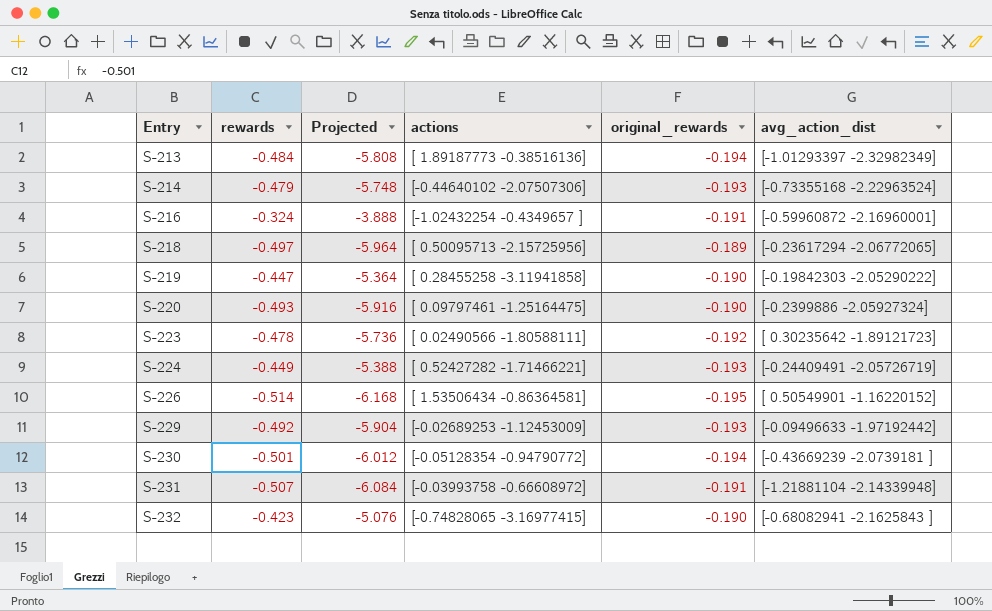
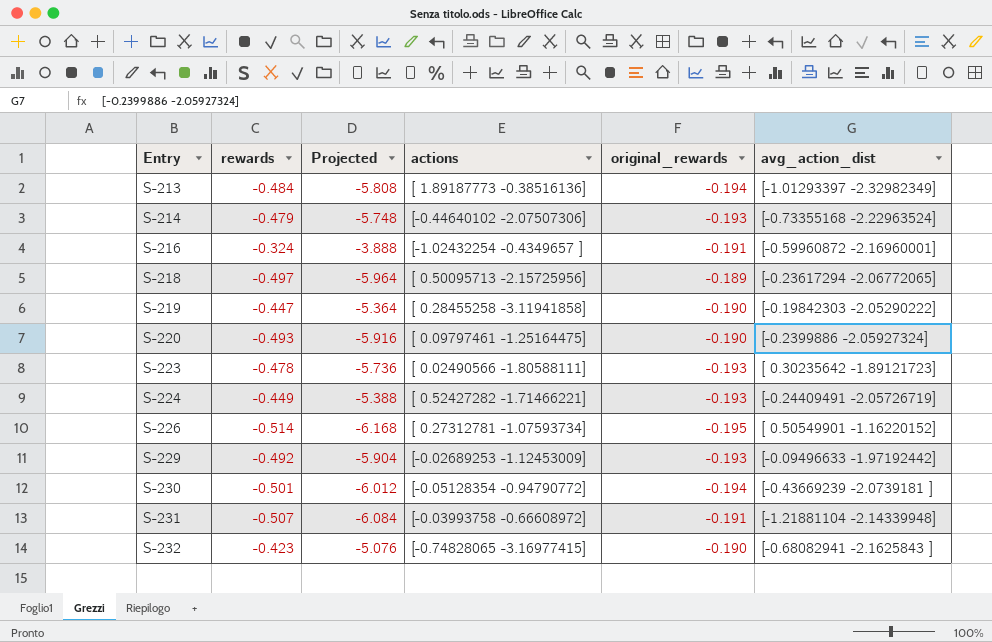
S-223 | original_rewards: -0.192 -> -0.193
S-226 | actions: [ 1.53506434 -0.86364581] -> [ 0.27312781 -1.07593734]

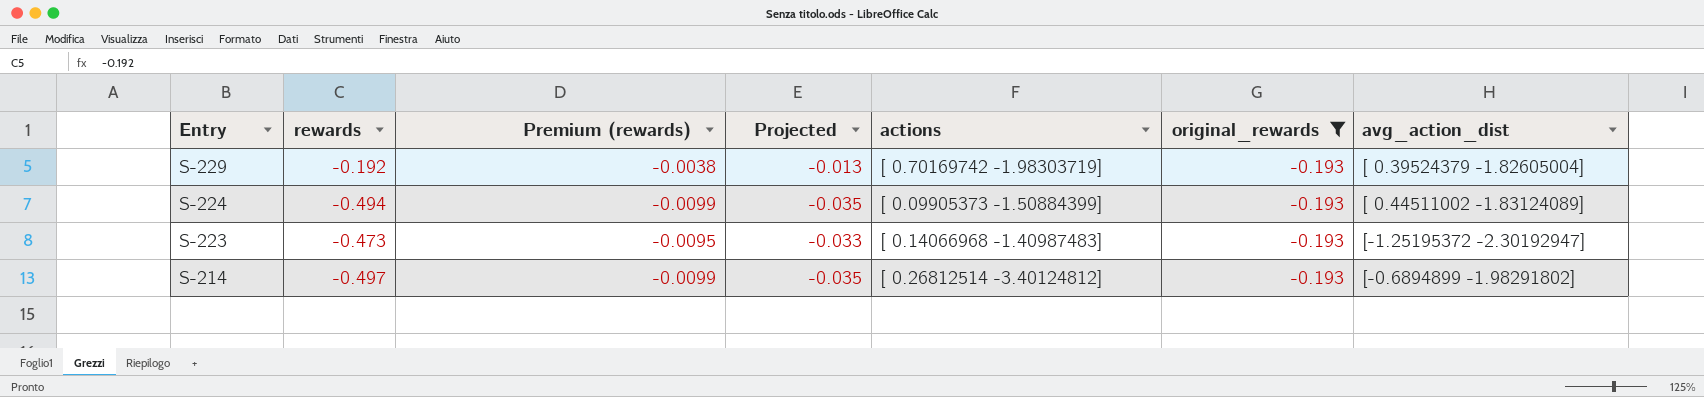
filter: none -> original_rewards = -0.193
row order: Entry ascending -> Entry descending
column Premium (rewards) | formula: none -> [rewards] * 0.02
column Projected | formula: [rewards] * 12 -> [rewards] * 0.07
S-229 | rewards: -0.492 -> -0.192
S-229 | actions: [-0.02689253 -1.12453009] -> [ 0.70169742 -1.98303719]
S-229 | avg_action_dist: [-0.09496633 -1.97192442] -> [ 0.39524379 -1.82605004]
S-224 | rewards: -0.449 -> -0.494
S-224 | actions: [ 0.52427282 -1.71466221] -> [ 0.09905373 -1.50884399]
S-224 | avg_action_dist: [-0.24409491 -2.05726719] -> [ 0.44511002 -1.83124089]
S-223 | rewards: -0.478 -> -0.473
S-223 | actions: [ 0.02490566 -1.80588111] -> [ 0.14066968 -1.40987483]
S-223 | avg_action_dist: [ 0.30235642 -1.89121723] -> [-1.25195372 -2.30192947]
S-214 | rewards: -0.479 -> -0.497
S-214 | actions: [-0.44640102 -2.07507306] -> [ 0.26812514 -3.40124812]
S-214 | avg_action_dist: [-0.73355168 -2.22963524] -> [-0.6894899 -1.98291802]

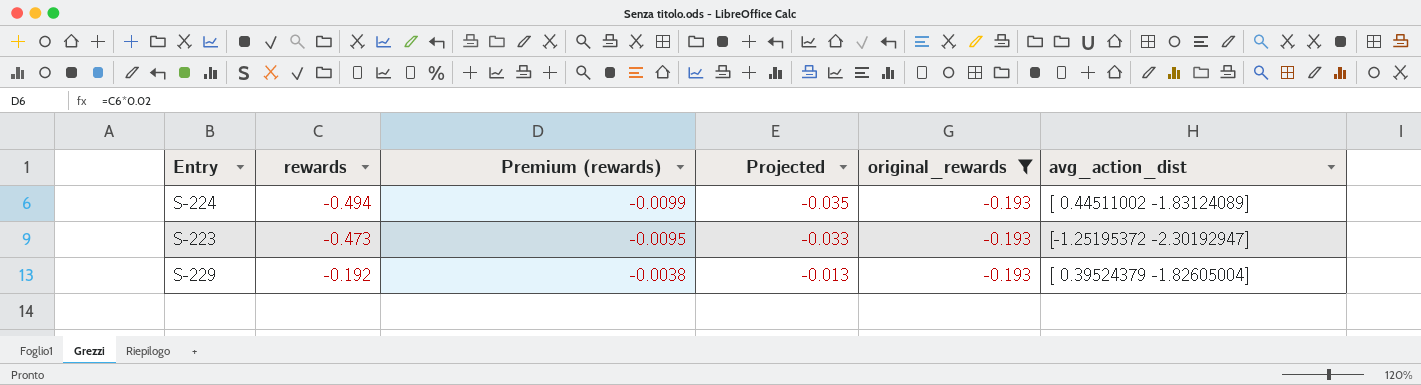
row order: Entry descending -> rewards ascending
column actions | position: 5 -> none
row S-214: -0.497 | -0.0099 | -0.035 | [ 0.26812514 -3.40124812] | -0.193 | [-0.6894899 -1.98291802] -> none

